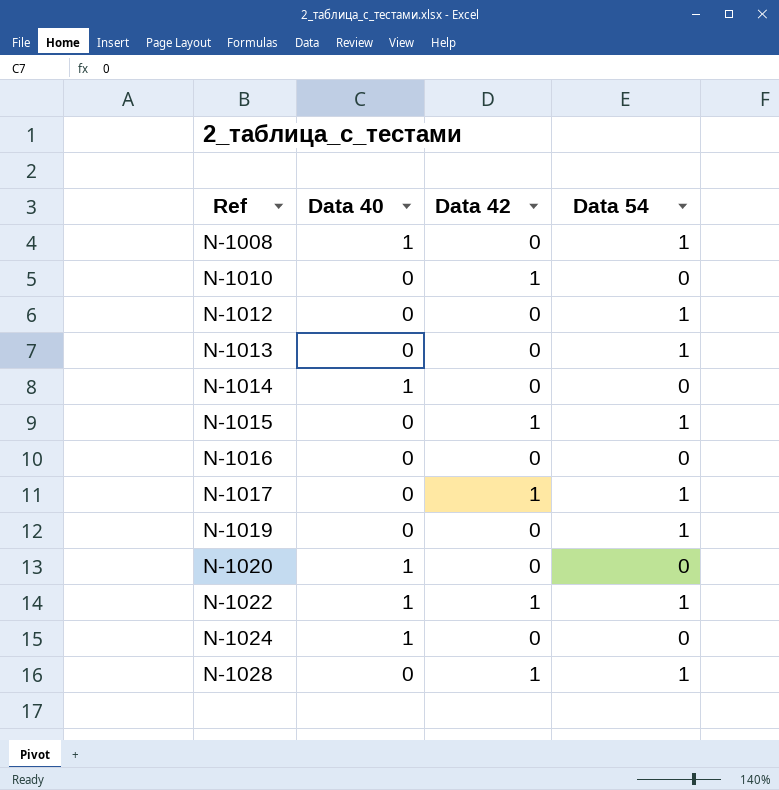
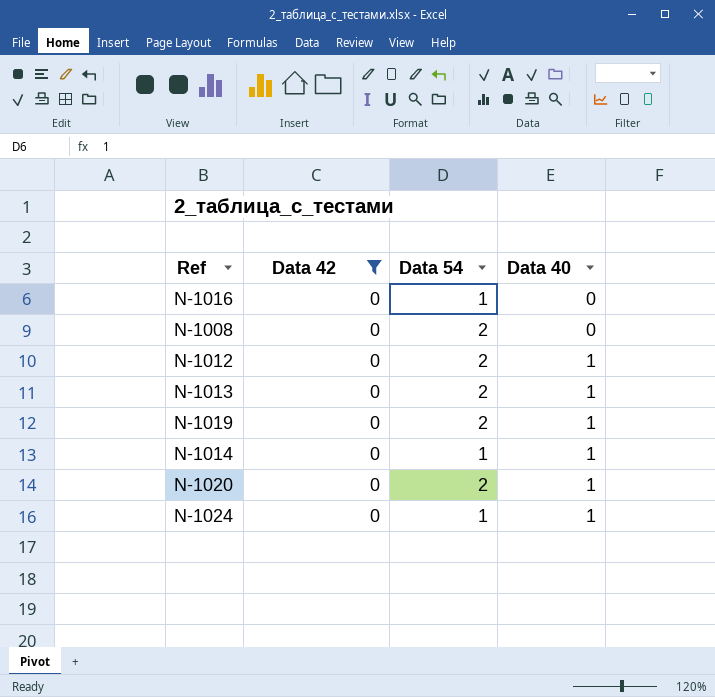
filter: none -> Data 42 = 0
row order: Ref ascending -> Data 40 ascending
column Data 40 | position: 2 -> 4
N-1016 | Data 54: 0 -> 1
N-1008 | Data 54: 1 -> 2
N-1008 | Data 40: 1 -> 0
N-1012 | Data 54: 1 -> 2
N-1012 | Data 40: 0 -> 1
N-1013 | Data 54: 1 -> 2
N-1013 | Data 40: 0 -> 1
N-1019 | Data 54: 1 -> 2
N-1019 | Data 40: 0 -> 1
N-1014 | Data 54: 0 -> 1
N-1020 | Data 54: 0 -> 2
N-1024 | Data 54: 0 -> 1

